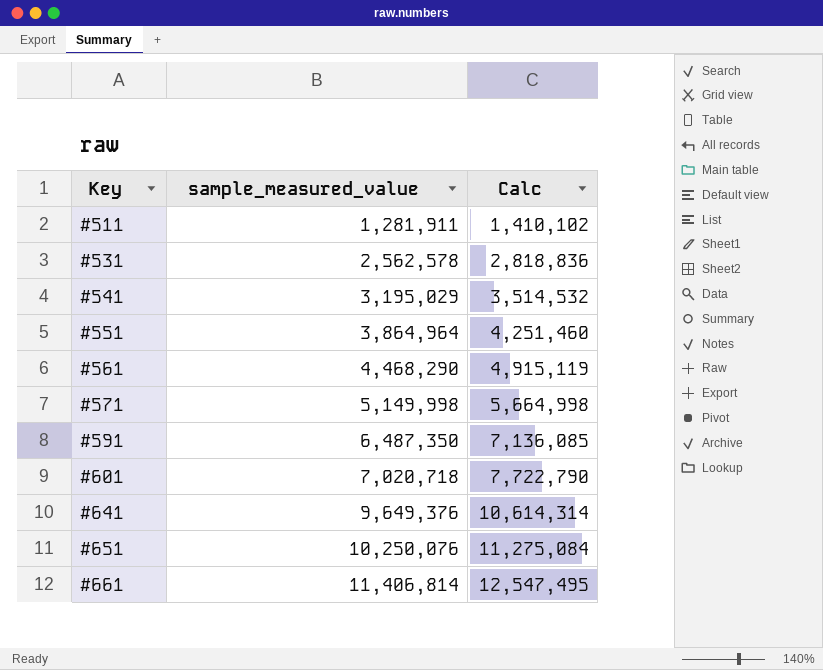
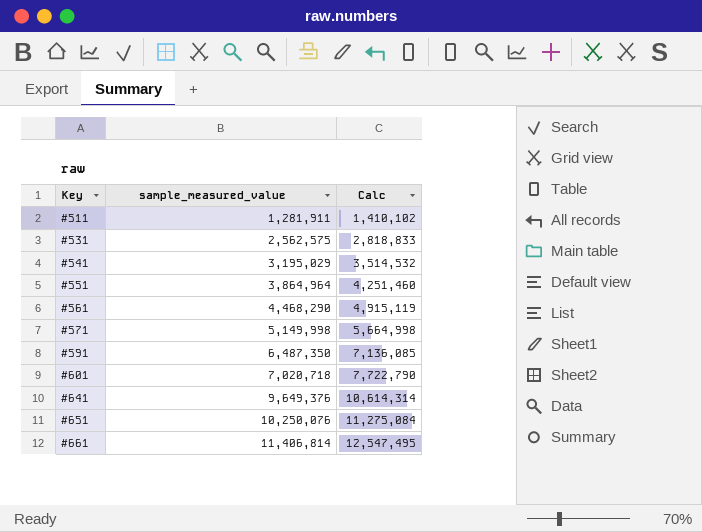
#531 | sample_measured_value: 2,562,578 -> 2,562,575
#531 | Calc: 2,818,836 -> 2,818,833

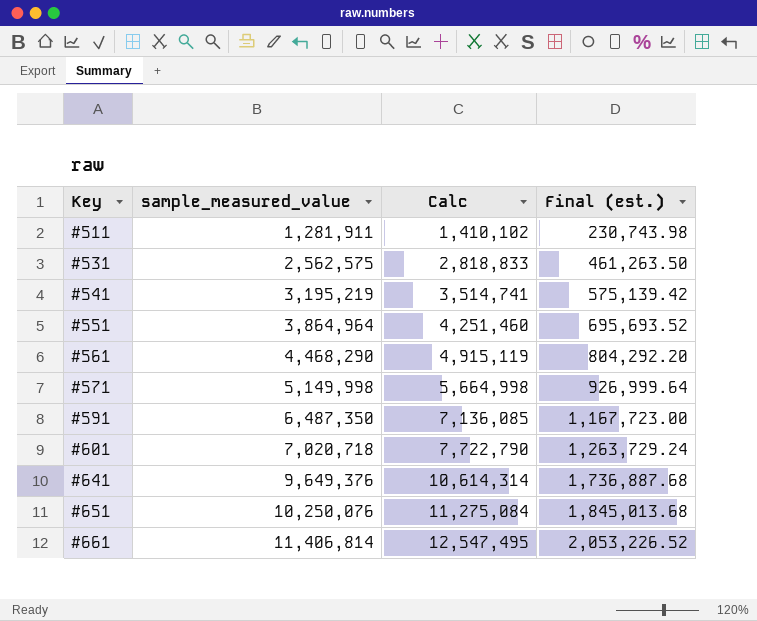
column Final (est.) | formula: none -> [sample_measured_value] * 0.18
#541 | sample_measured_value: 3,195,029 -> 3,195,219
#541 | Calc: 3,514,532 -> 3,514,741

